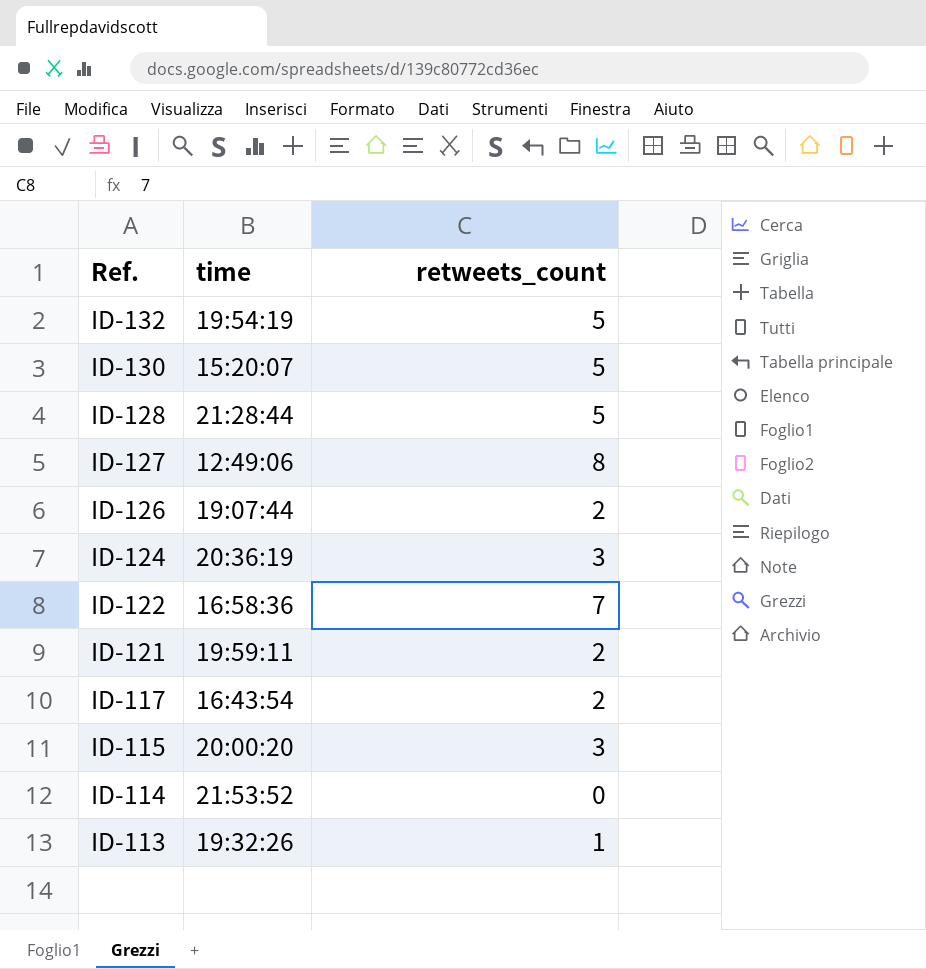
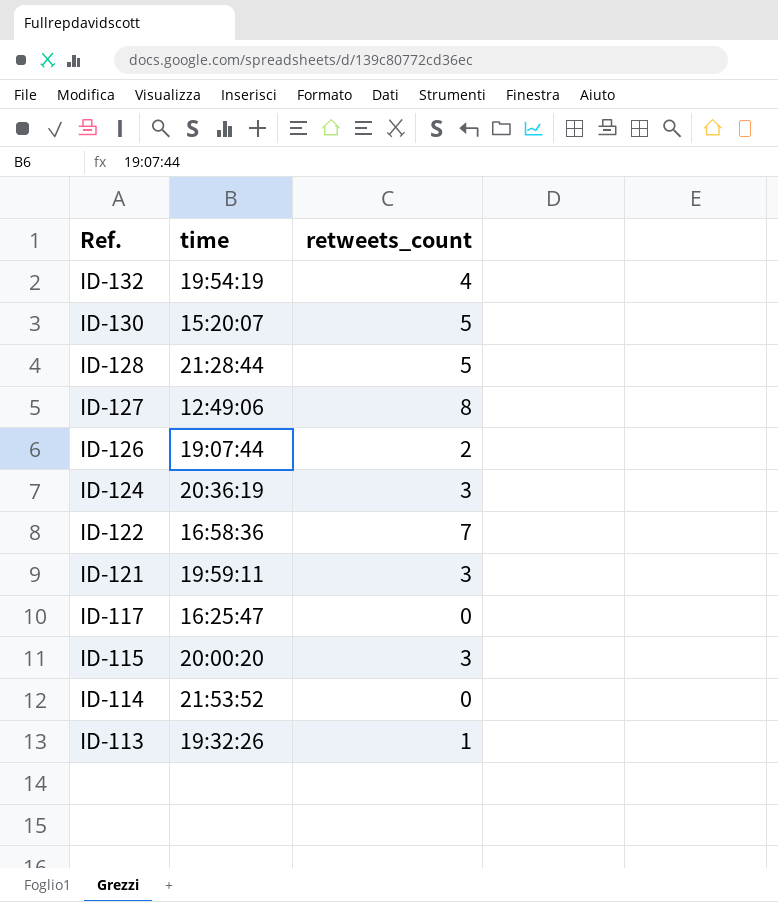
ID-132 | retweets_count: 5 -> 4
ID-121 | retweets_count: 2 -> 3
ID-117 | time: 16:43:54 -> 16:25:47
ID-117 | retweets_count: 2 -> 0

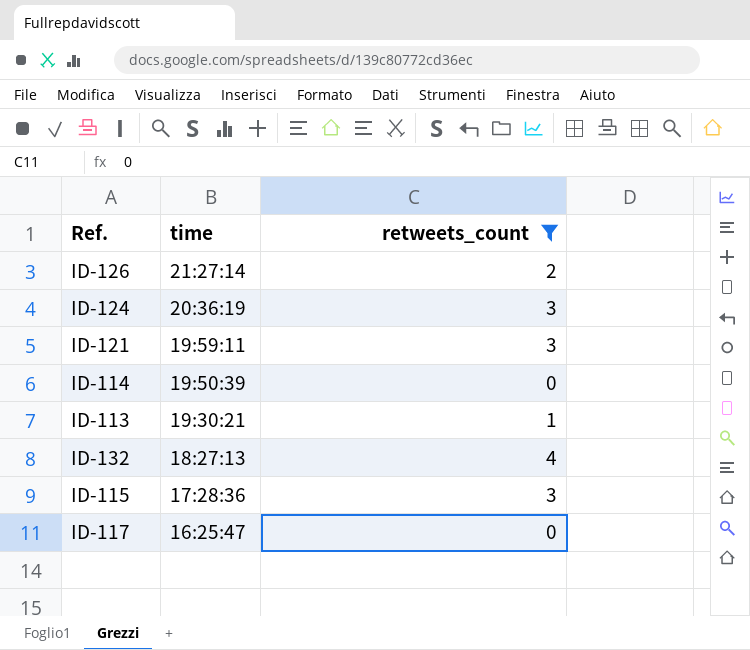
filter: none -> retweets_count <= 4
row order: Ref. descending -> time descending
ID-126 | time: 19:07:44 -> 21:27:14
ID-114 | time: 21:53:52 -> 19:50:39
ID-113 | time: 19:32:26 -> 19:30:21
ID-132 | time: 19:54:19 -> 18:27:13
ID-115 | time: 20:00:20 -> 17:28:36

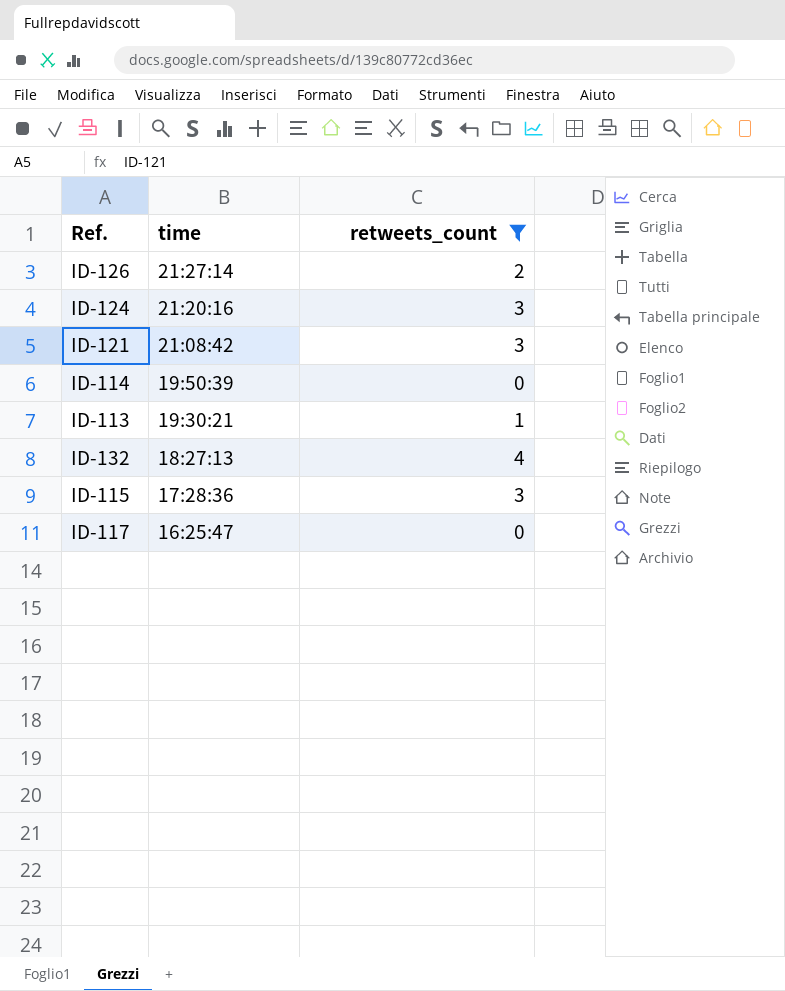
ID-124 | time: 20:36:19 -> 21:20:16
ID-121 | time: 19:59:11 -> 21:08:42

